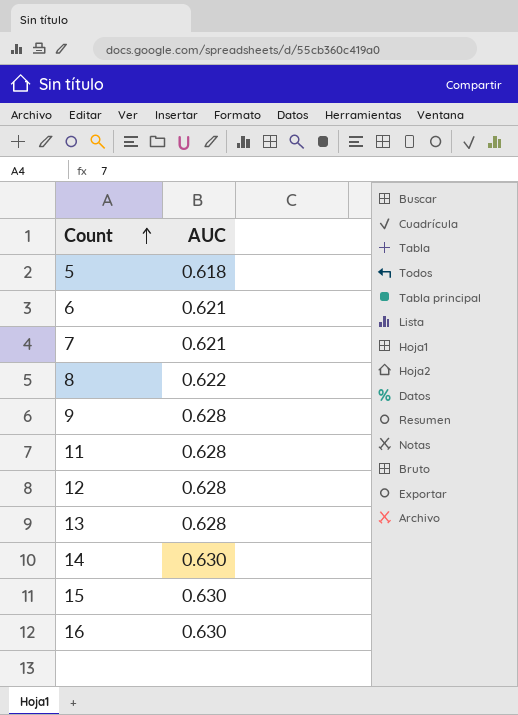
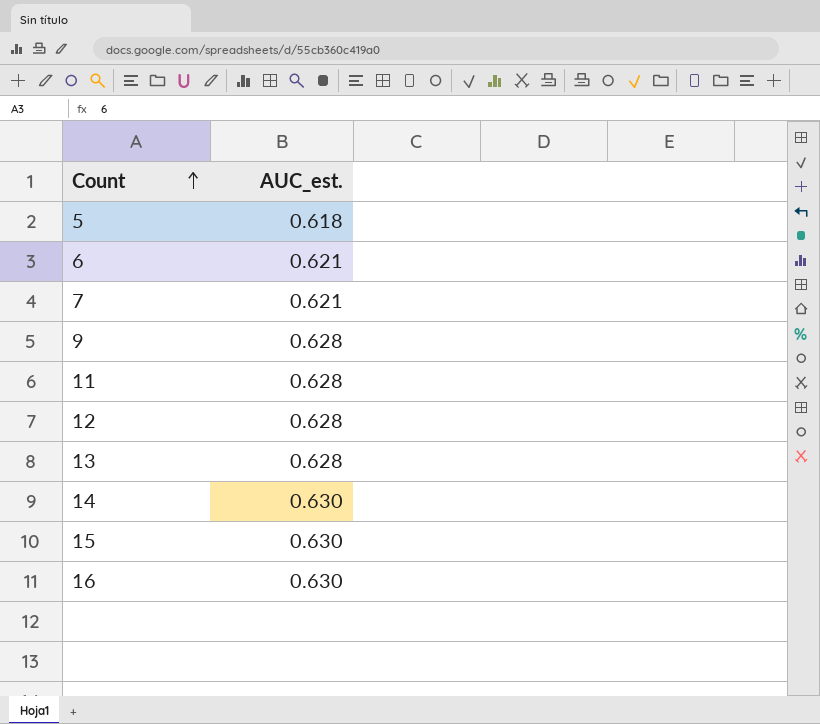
column name: AUC -> AUC_est.
row 8: 0.622 -> none

